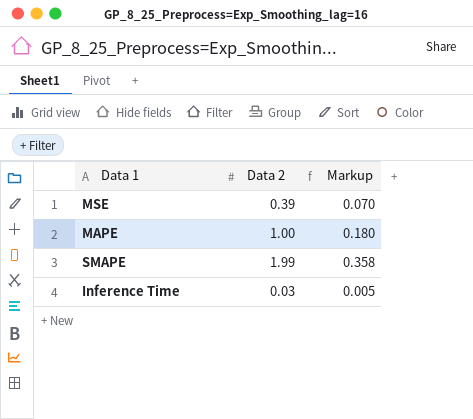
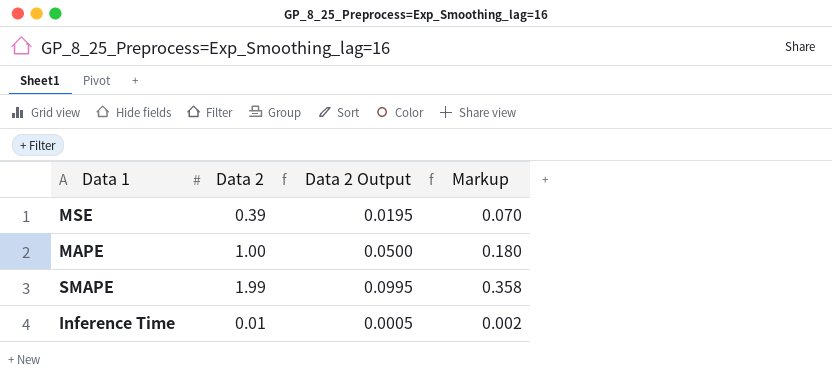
column Data 2 Output | formula: none -> [Data 2] * 0.05
Inference Time | Data 2: 0.03 -> 0.01
Inference Time | Markup: 0.005 -> 0.002

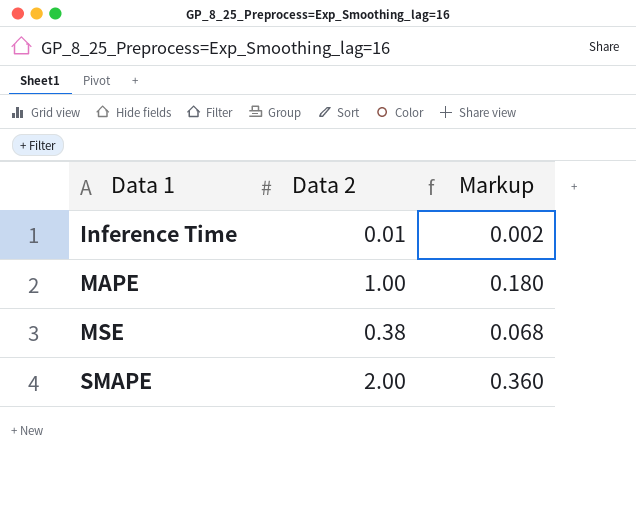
row order: none -> Data 1 ascending
column Data 2 Output | formula: [Data 2] * 0.05 -> none
MSE | Data 2: 0.39 -> 0.38
MSE | Markup: 0.070 -> 0.068
SMAPE | Data 2: 1.99 -> 2.00
SMAPE | Markup: 0.358 -> 0.360

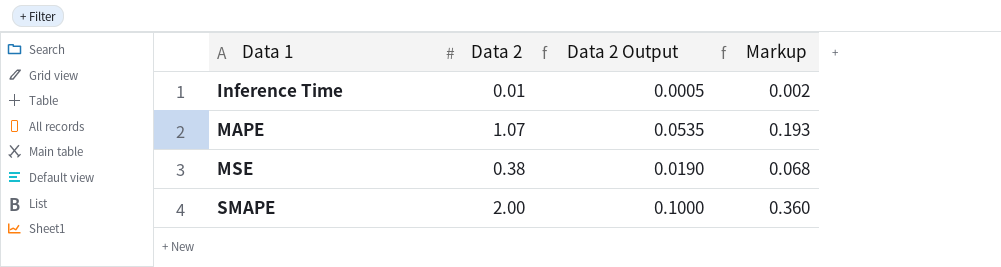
column Data 2 Output | formula: none -> [Data 2] * 0.05
MAPE | Data 2: 1.00 -> 1.07
MAPE | Markup: 0.180 -> 0.193

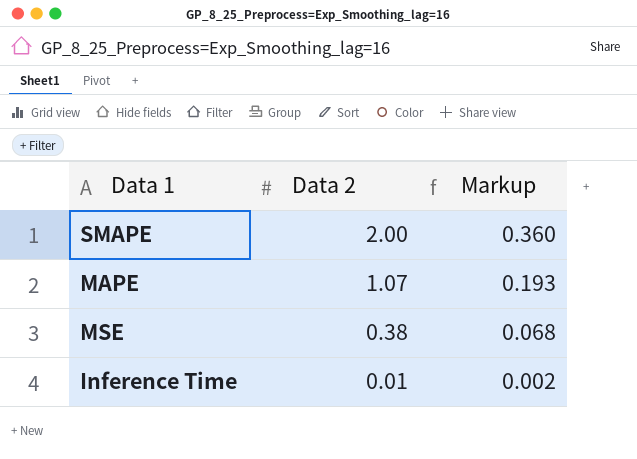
row order: Data 1 ascending -> Data 2 descending
column Data 2 Output | formula: [Data 2] * 0.05 -> none

